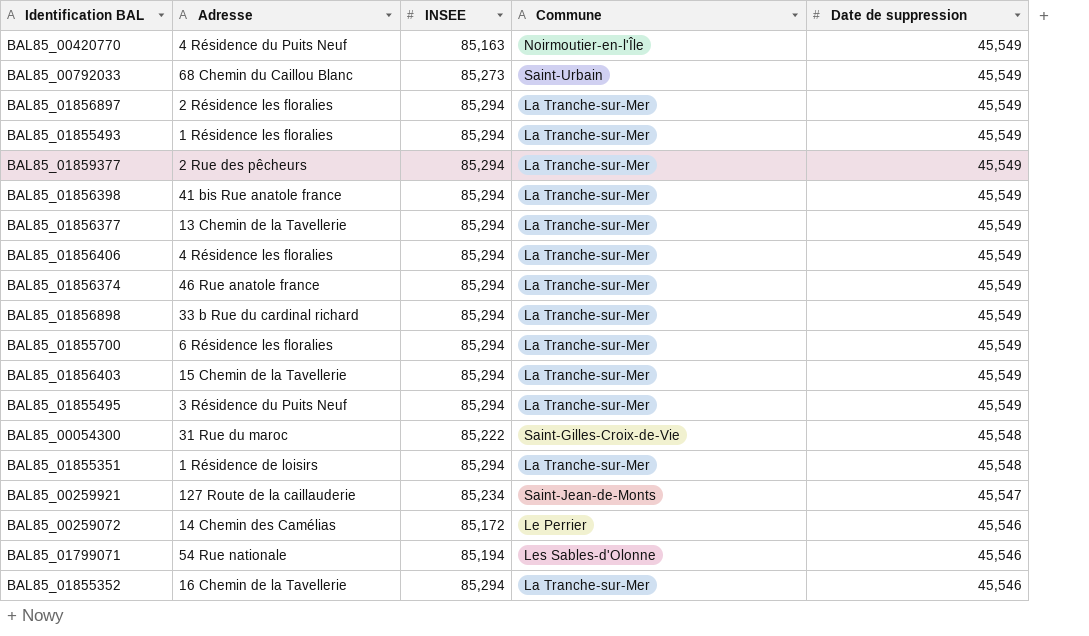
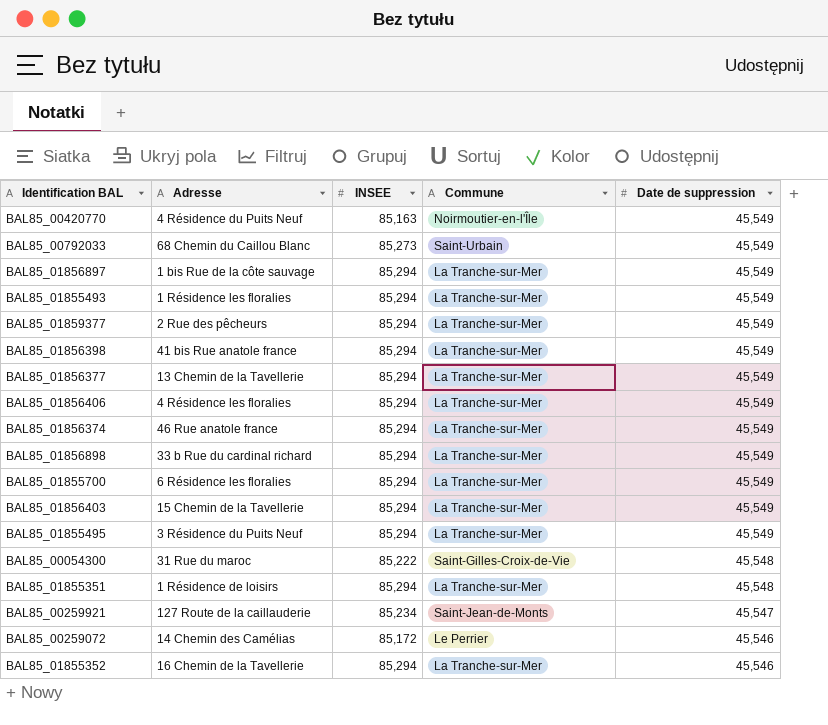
row BAL85_01799071: 54 Rue nationale | 85,194 | Les Sables-d'Olonne | 45,546 -> none
BAL85_01856897 | Adresse: 2 Résidence les floralies -> 1 bis Rue de la côte sauvage

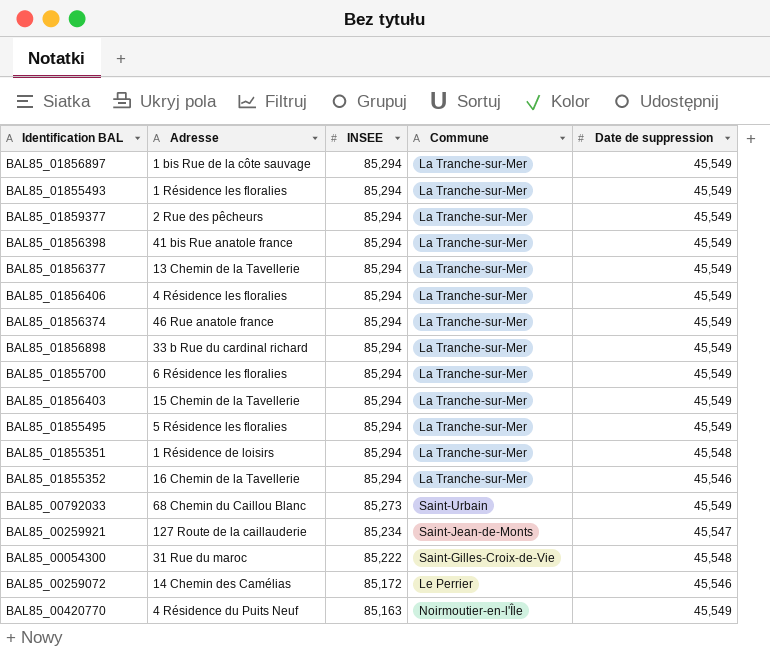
row order: Date de suppression descending -> INSEE descending
BAL85_01855495 | Adresse: 3 Résidence du Puits Neuf -> 5 Résidence les floralies

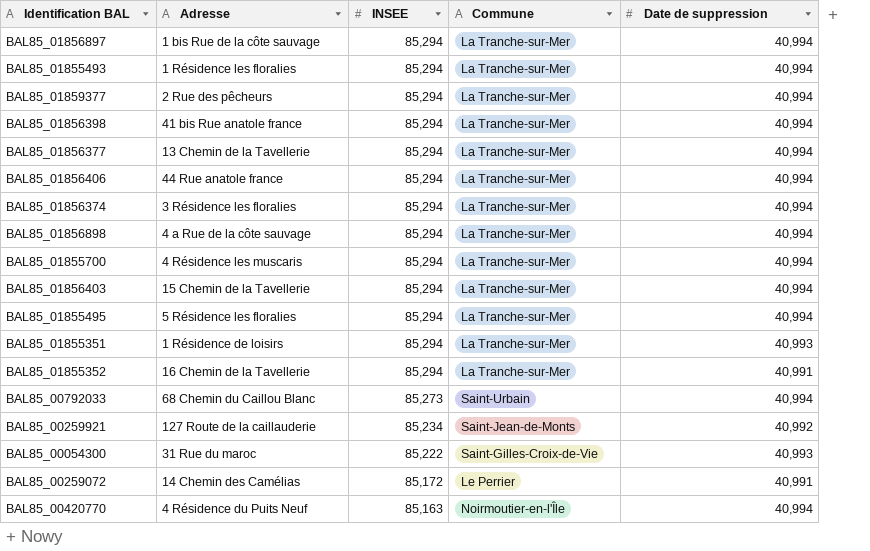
BAL85_01856897 | Date de suppression: 45,549 -> 40,994
BAL85_01855493 | Date de suppression: 45,549 -> 40,994
BAL85_01859377 | Date de suppression: 45,549 -> 40,994
BAL85_01856398 | Date de suppression: 45,549 -> 40,994
BAL85_01856377 | Date de suppression: 45,549 -> 40,994
BAL85_01856406 | Adresse: 4 Résidence les floralies -> 44 Rue anatole france
BAL85_01856406 | Date de suppression: 45,549 -> 40,994
BAL85_01856374 | Adresse: 46 Rue anatole france -> 3 Résidence les floralies
BAL85_01856374 | Date de suppression: 45,549 -> 40,994
BAL85_01856898 | Adresse: 33 b Rue du cardinal richard -> 4 a Rue de la côte sauvage
BAL85_01856898 | Date de suppression: 45,549 -> 40,994
BAL85_01855700 | Adresse: 6 Résidence les floralies -> 4 Résidence les muscaris
BAL85_01855700 | Date de suppression: 45,549 -> 40,994
BAL85_01856403 | Date de suppression: 45,549 -> 40,994
BAL85_01855495 | Date de suppression: 45,549 -> 40,994
BAL85_01855351 | Date de suppression: 45,548 -> 40,993
BAL85_01855352 | Date de suppression: 45,546 -> 40,991
BAL85_00792033 | Date de suppression: 45,549 -> 40,994
BAL85_00259921 | Date de suppression: 45,547 -> 40,992
BAL85_00054300 | Date de suppression: 45,548 -> 40,993
BAL85_00259072 | Date de suppression: 45,546 -> 40,991
BAL85_00420770 | Date de suppression: 45,549 -> 40,994

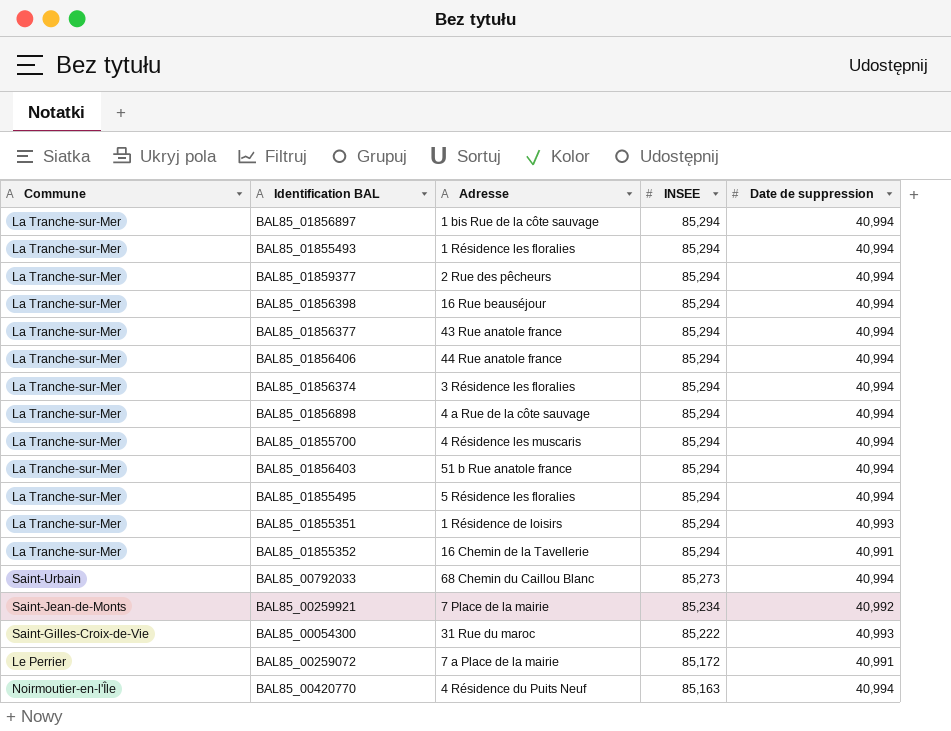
column Commune | position: 4 -> 1
BAL85_01856398 | Adresse: 41 bis Rue anatole france -> 16 Rue beauséjour
BAL85_01856377 | Adresse: 13 Chemin de la Tavellerie -> 43 Rue anatole france
BAL85_01856403 | Adresse: 15 Chemin de la Tavellerie -> 51 b Rue anatole france
BAL85_00259921 | Adresse: 127 Route de la caillauderie -> 7 Place de la mairie
BAL85_00259072 | Adresse: 14 Chemin des Camélias -> 7 a Place de la mairie

